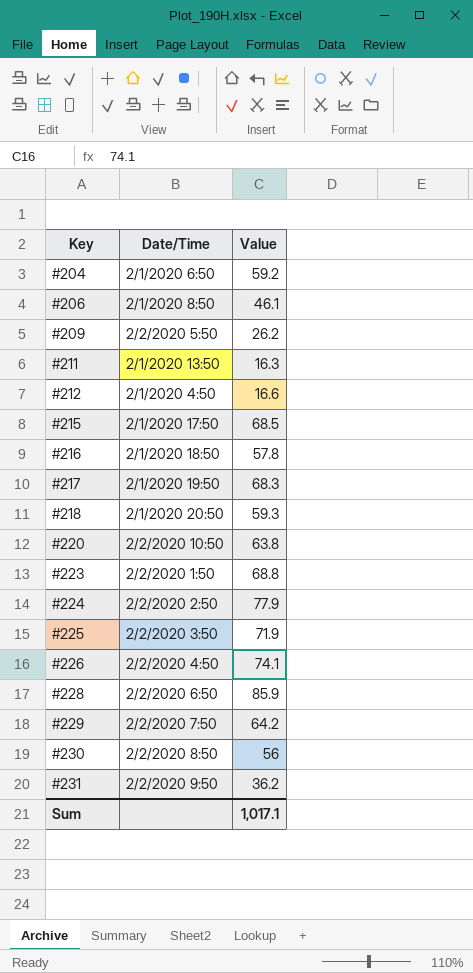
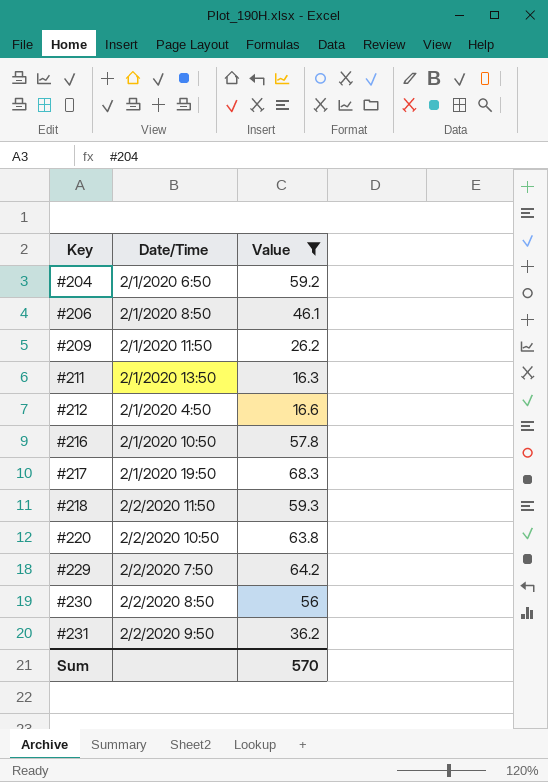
filter: none -> Value <= 68.3
#209 | Date/Time: 2/2/2020 5:50 -> 2/1/2020 11:50
#216 | Date/Time: 2/1/2020 18:50 -> 2/1/2020 10:50
#218 | Date/Time: 2/1/2020 20:50 -> 2/2/2020 11:50
Sum | Value: 1,017.1 -> 570

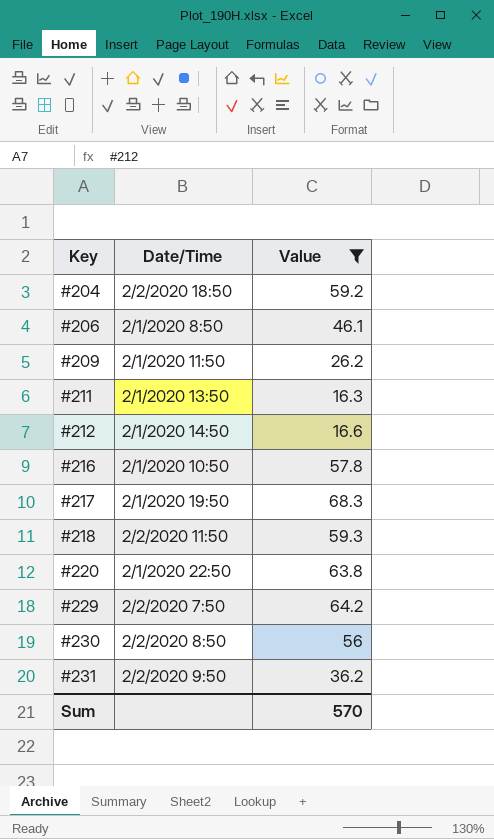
#204 | Date/Time: 2/1/2020 6:50 -> 2/2/2020 18:50
#212 | Date/Time: 2/1/2020 4:50 -> 2/1/2020 14:50
#220 | Date/Time: 2/2/2020 10:50 -> 2/1/2020 22:50

